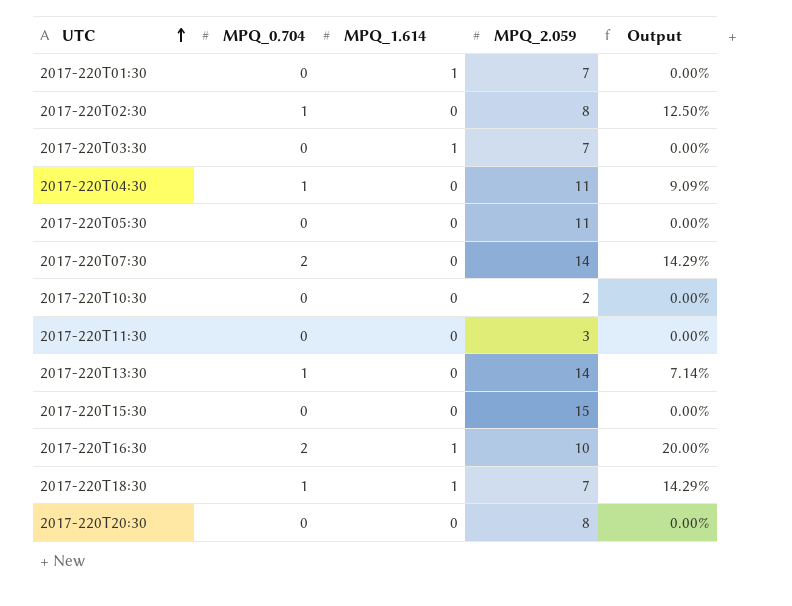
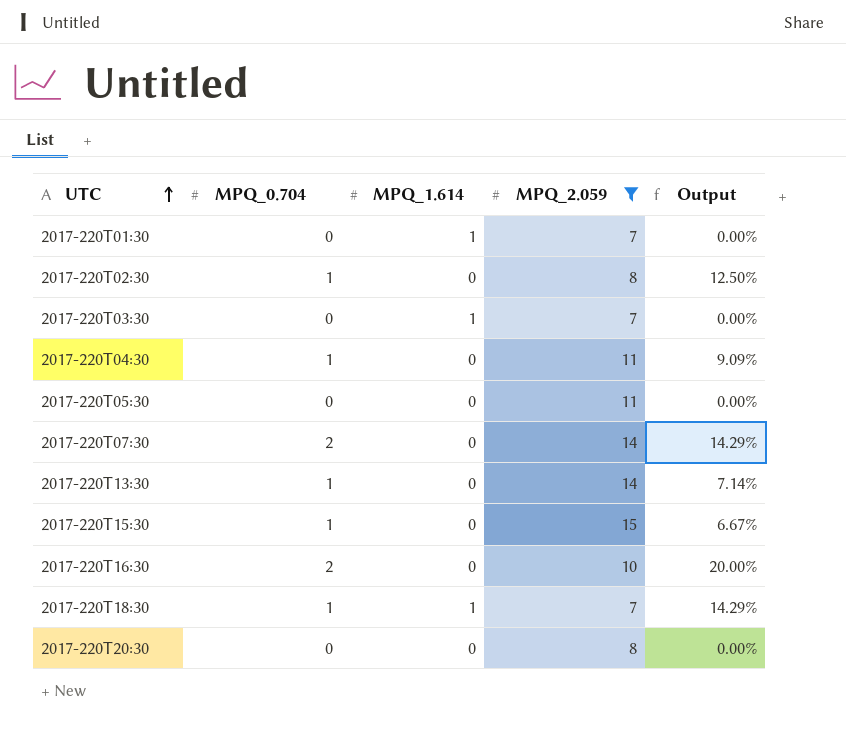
filter: none -> MPQ_2.059 >= 7
2017-220T15:30 | MPQ_0.704: 0 -> 1
2017-220T15:30 | Output: 0.00% -> 6.67%
2017-220T16:30 | MPQ_1.614: 1 -> 0

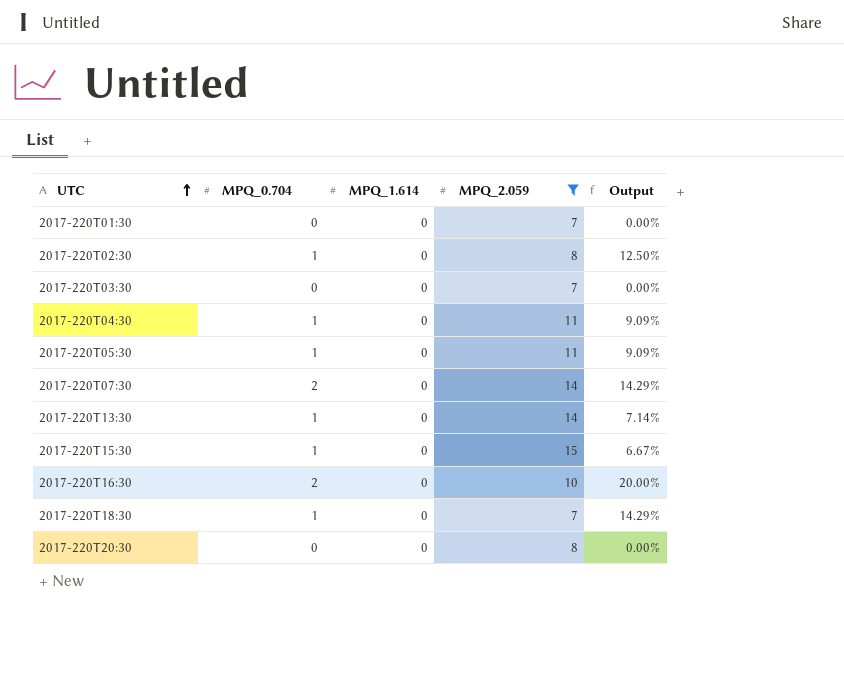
2017-220T01:30 | MPQ_1.614: 1 -> 0
2017-220T03:30 | MPQ_1.614: 1 -> 0
2017-220T05:30 | MPQ_0.704: 0 -> 1
2017-220T05:30 | Output: 0.00% -> 9.09%
2017-220T18:30 | MPQ_1.614: 1 -> 0

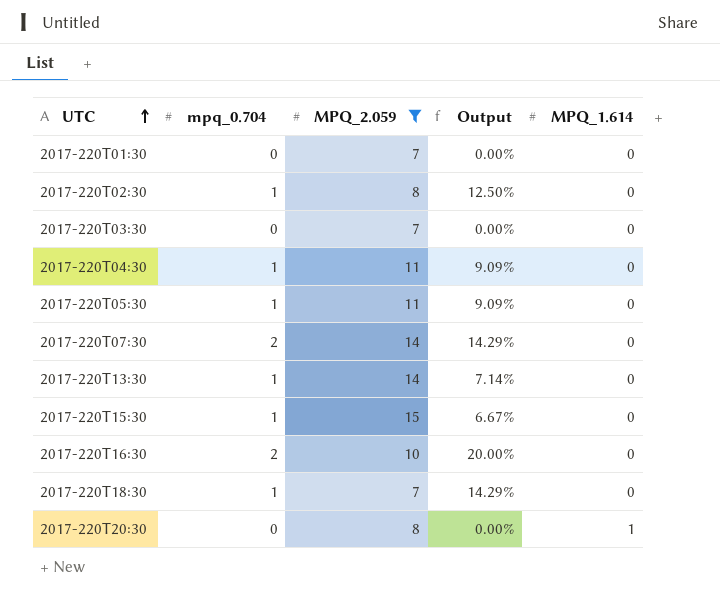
column name: MPQ_0.704 -> mpq_0.704
column MPQ_1.614 | position: 3 -> 5
2017-220T20:30 | MPQ_1.614: 0 -> 1

